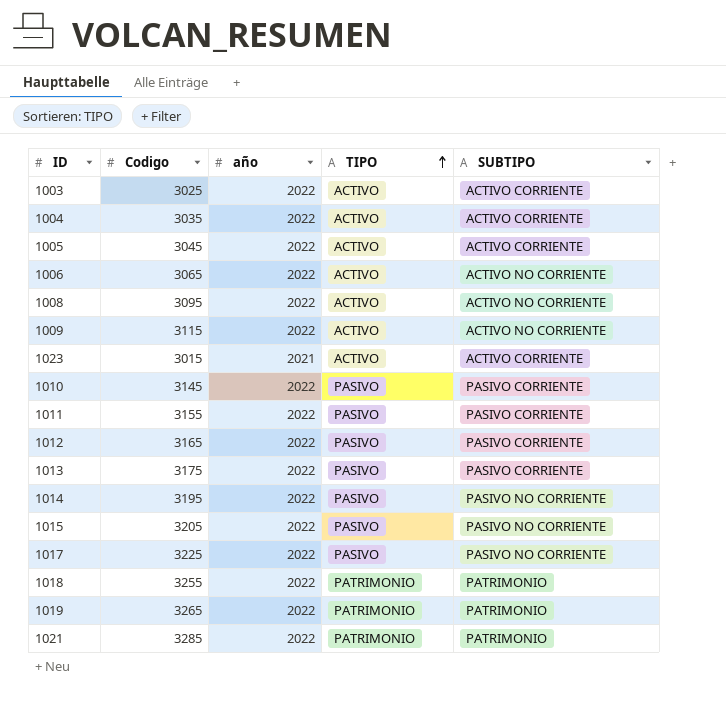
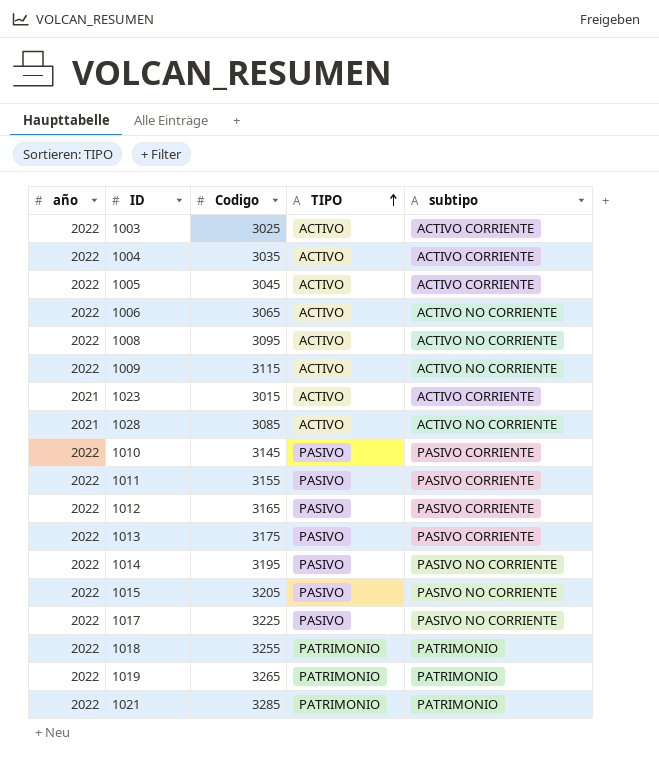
column año | position: 3 -> 1
column name: SUBTIPO -> subtipo
row 1028: none -> 2021 | 3085 | ACTIVO | ACTIVO NO CORRIENTE

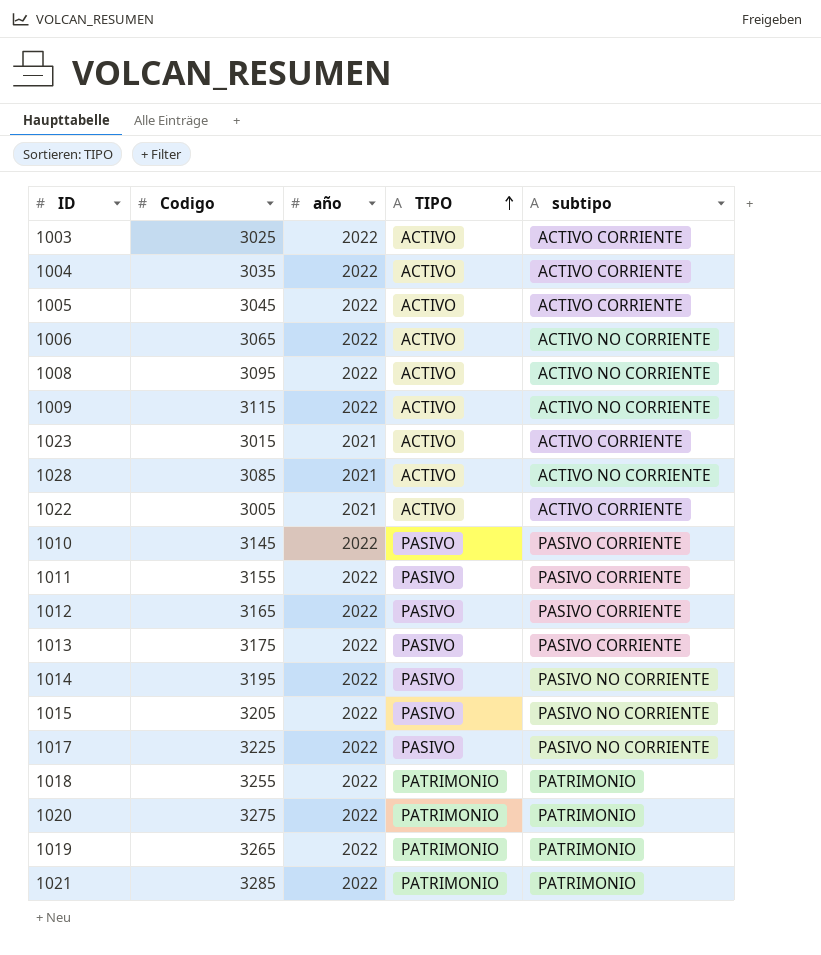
column año | position: 1 -> 3
row 1022: none -> 3005 | 2021 | ACTIVO | ACTIVO CORRIENTE
row 1020: none -> 3275 | 2022 | PATRIMONIO | PATRIMONIO

